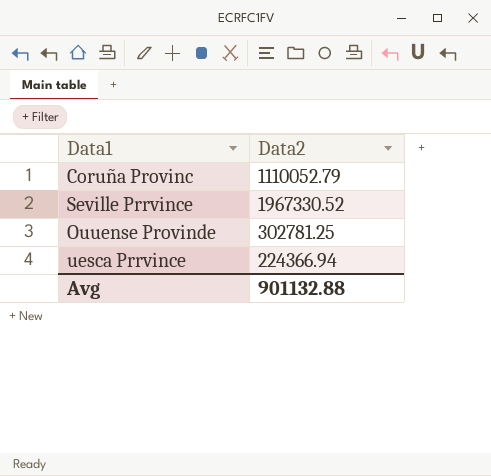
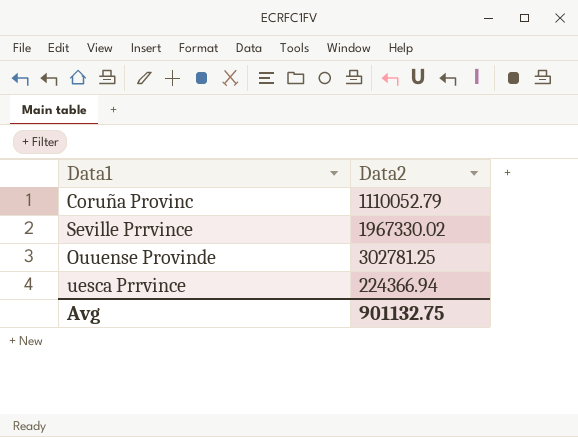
Seville Prrvince | Data2: 1967330.52 -> 1967330.02
Avg | Data2: 901132.88 -> 901132.75

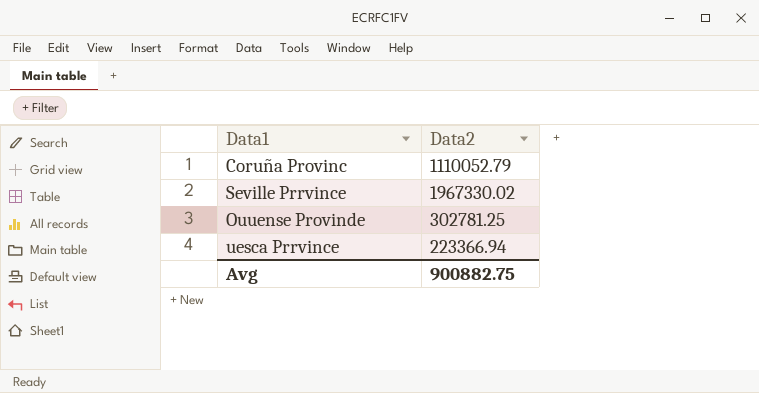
uesca Prrvince | Data2: 224366.94 -> 223366.94
Avg | Data2: 901132.75 -> 900882.75

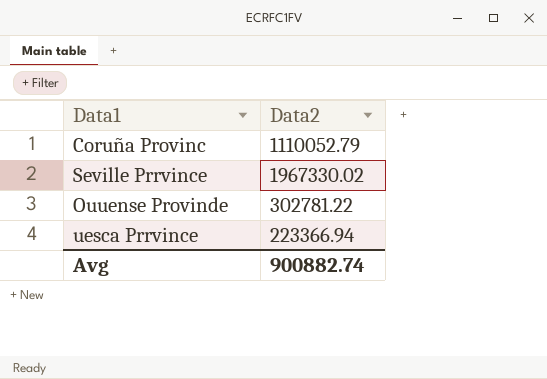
Ouuense Provinde | Data2: 302781.25 -> 302781.22
Avg | Data2: 900882.75 -> 900882.74

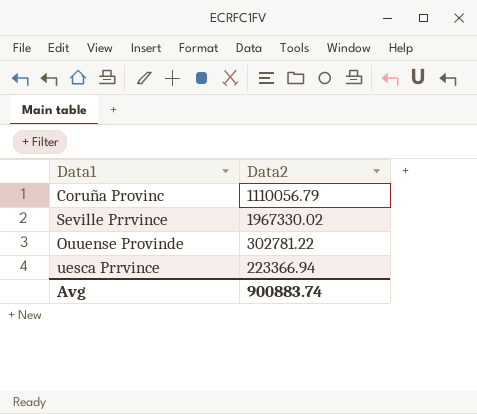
Coruña Provinc | Data2: 1110052.79 -> 1110056.79
Avg | Data2: 900882.74 -> 900883.74

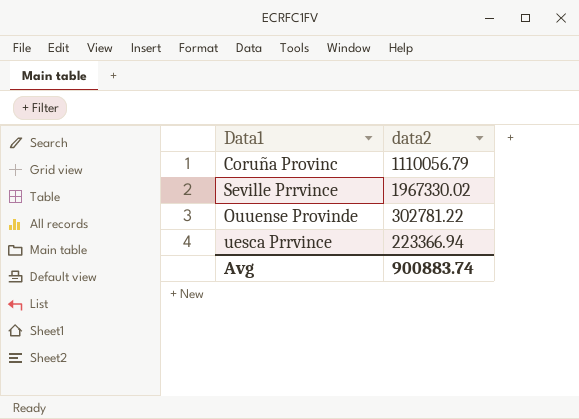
column name: Data2 -> data2

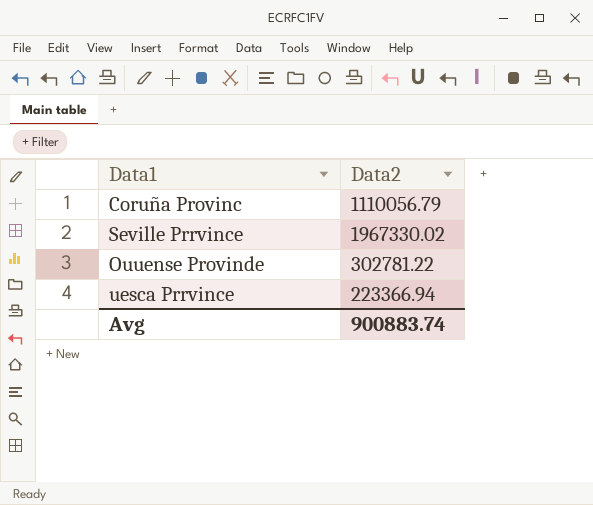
column name: data2 -> Data2

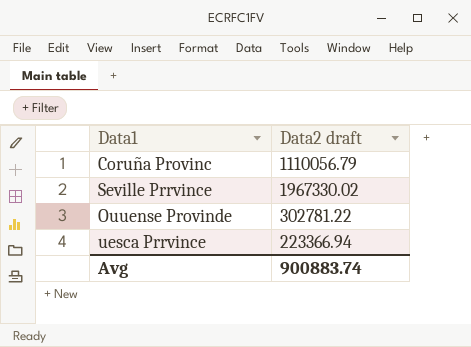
column name: Data2 -> Data2 draft

